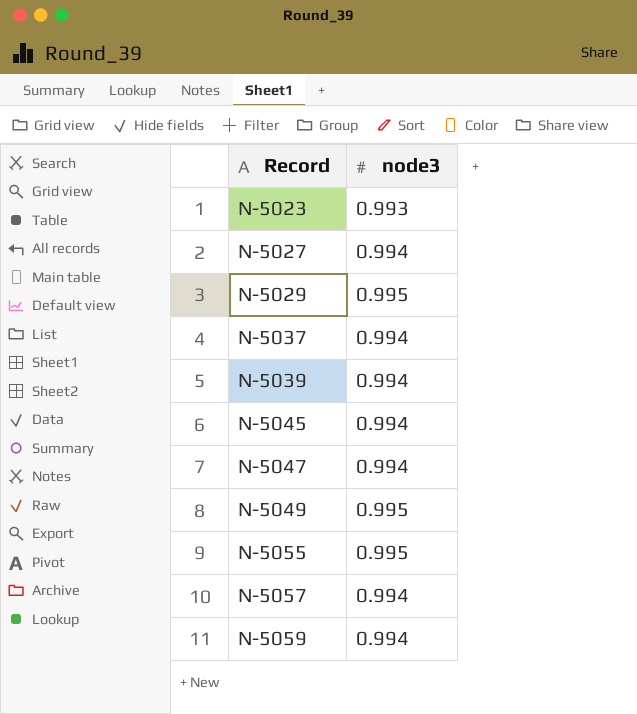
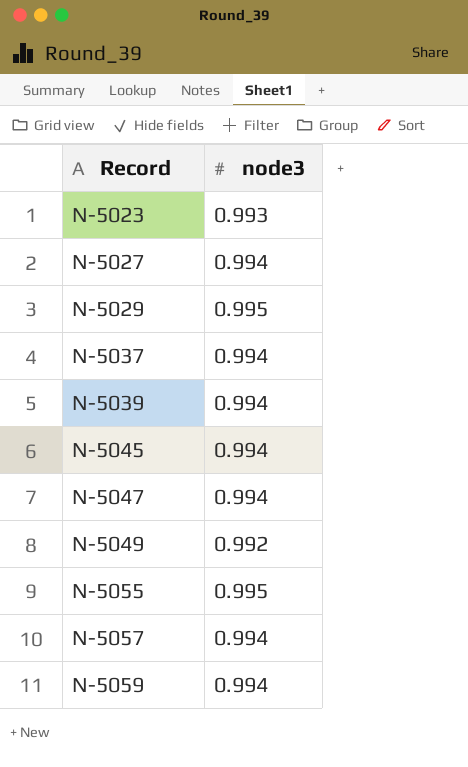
N-5049 | node3: 0.995 -> 0.992

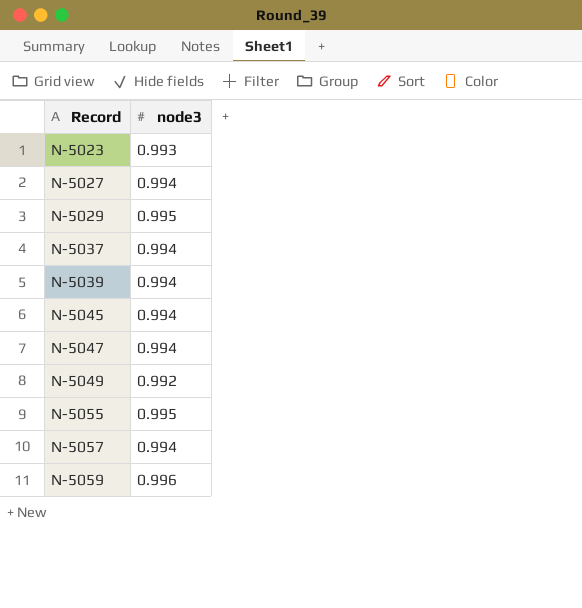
N-5059 | node3: 0.994 -> 0.996

